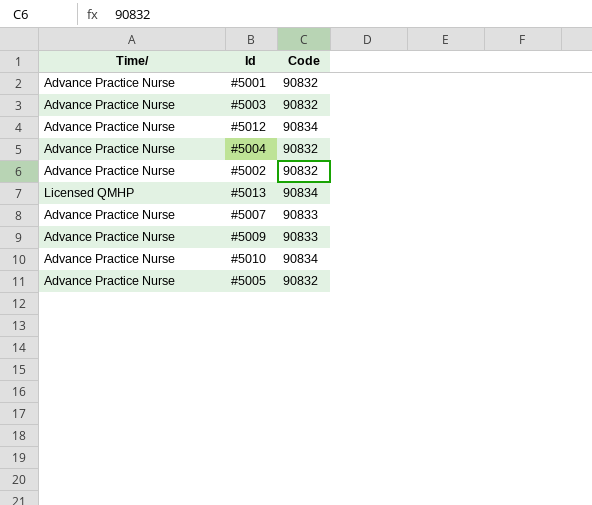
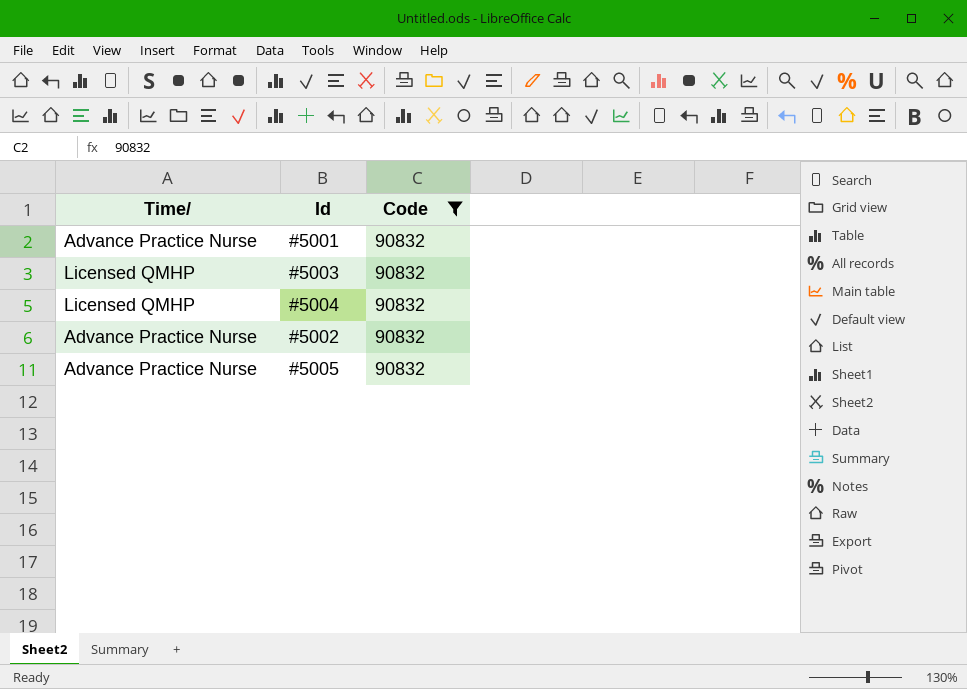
filter: none -> Code = 90832
#5003 | Time/: Advance Practice Nurse -> Licensed QMHP
#5004 | Time/: Advance Practice Nurse -> Licensed QMHP

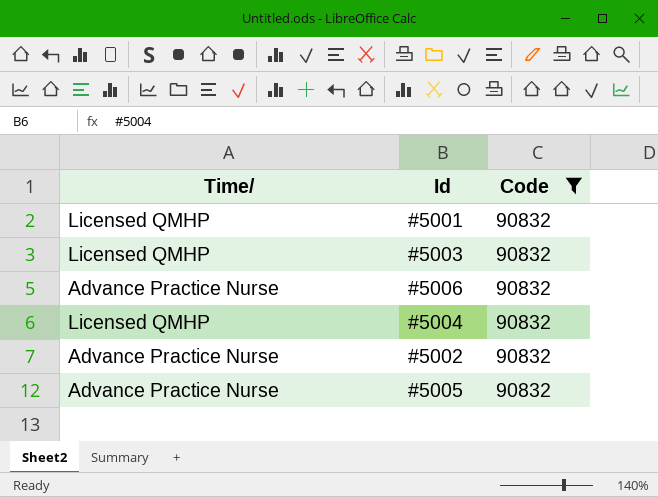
#5001 | Time/: Advance Practice Nurse -> Licensed QMHP
row #5006: none -> Advance Practice Nurse | 90832

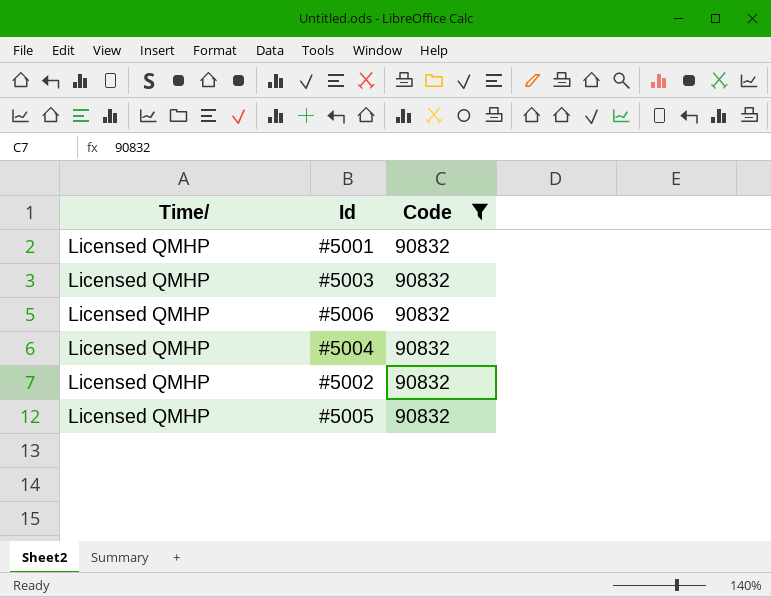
#5006 | Time/: Advance Practice Nurse -> Licensed QMHP
#5002 | Time/: Advance Practice Nurse -> Licensed QMHP
#5005 | Time/: Advance Practice Nurse -> Licensed QMHP

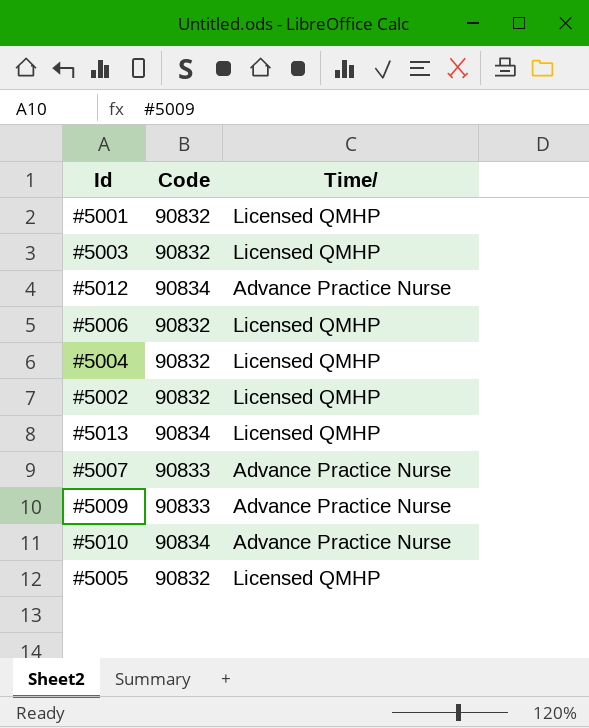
filter: Code = 90832 -> none
column Time/ | position: 1 -> 3

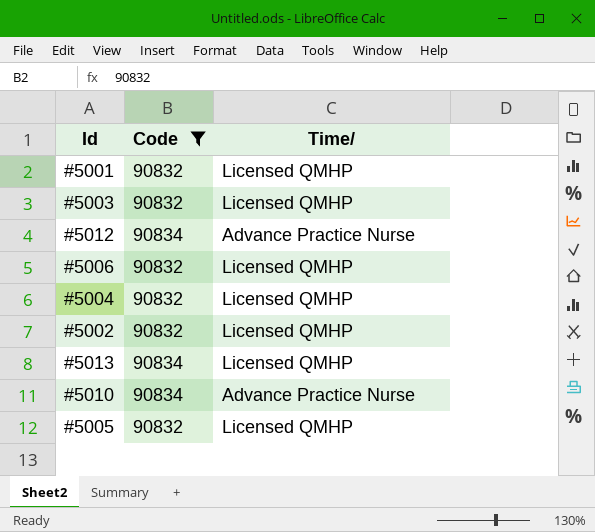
filter: none -> Code != 90833

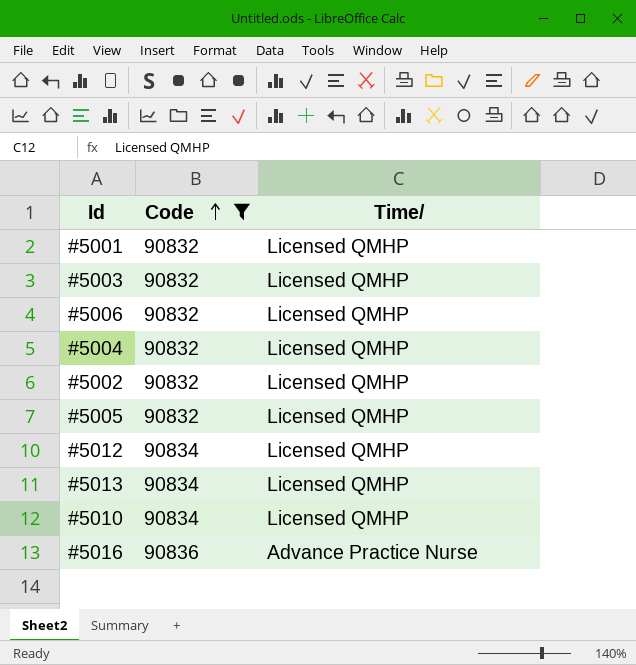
row order: none -> Code ascending
#5012 | Time/: Advance Practice Nurse -> Licensed QMHP
#5010 | Time/: Advance Practice Nurse -> Licensed QMHP
row #5016: none -> 90836 | Advance Practice Nurse

